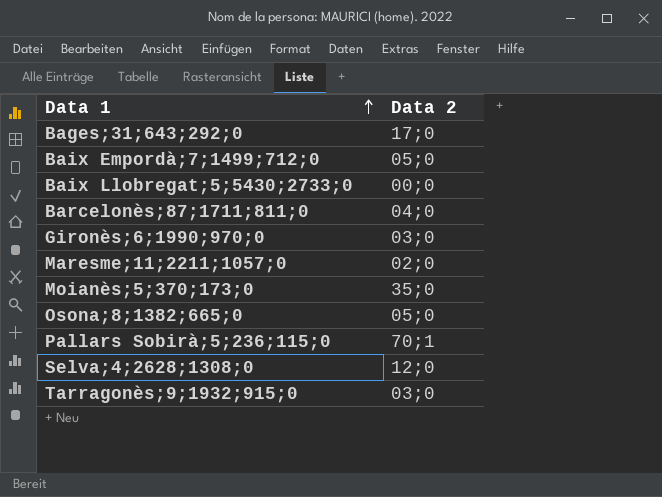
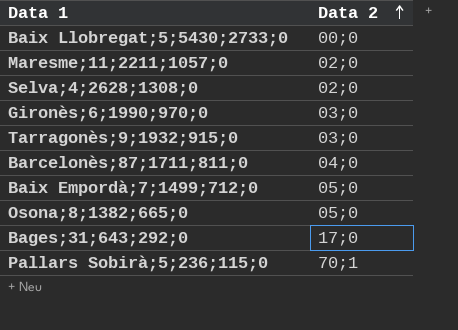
row order: Data 1 ascending -> Data 2 ascending
row Moianès;5;370;173;0: 35;0 -> none
Selva;4;2628;1308;0 | Data 2: 12;0 -> 02;0

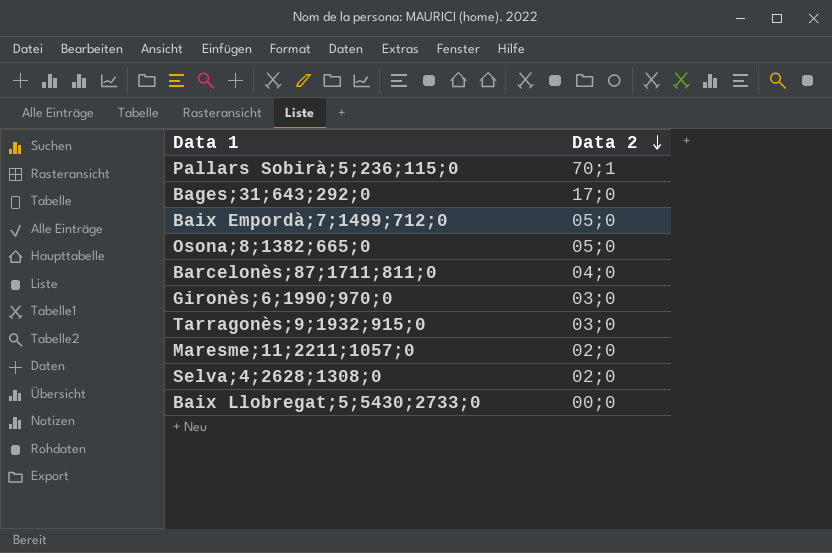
row order: Data 2 ascending -> Data 2 descending

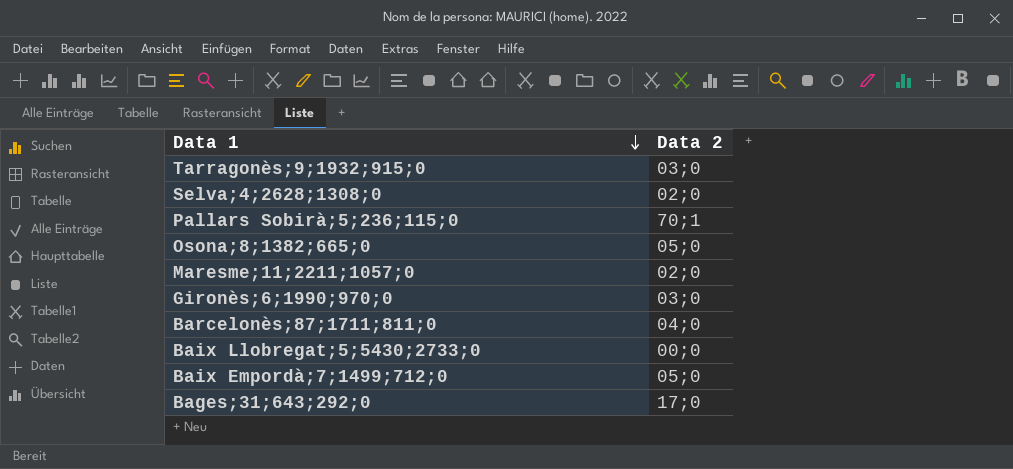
row order: Data 2 descending -> Data 1 descending

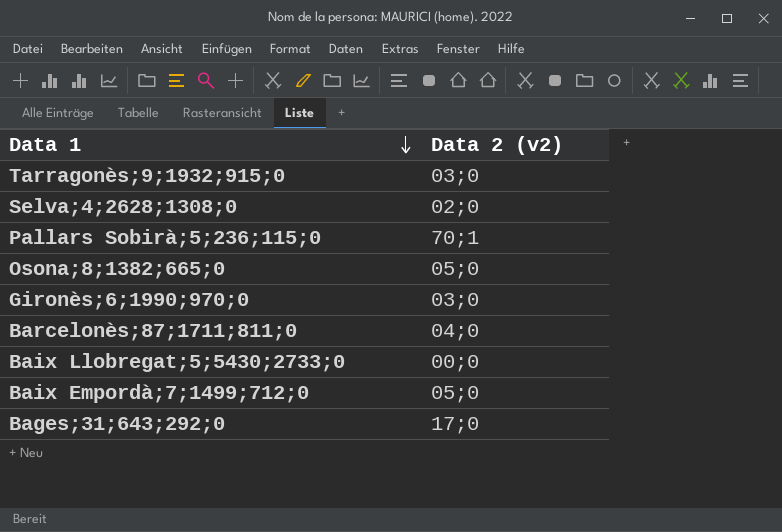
column name: Data 2 -> Data 2 (v2)
row Maresme;11;2211;1057;0: 02;0 -> none

